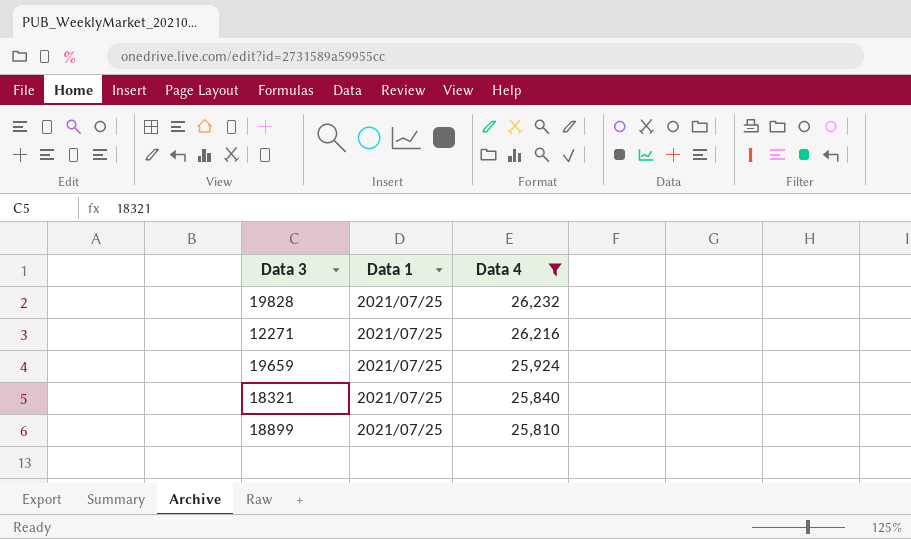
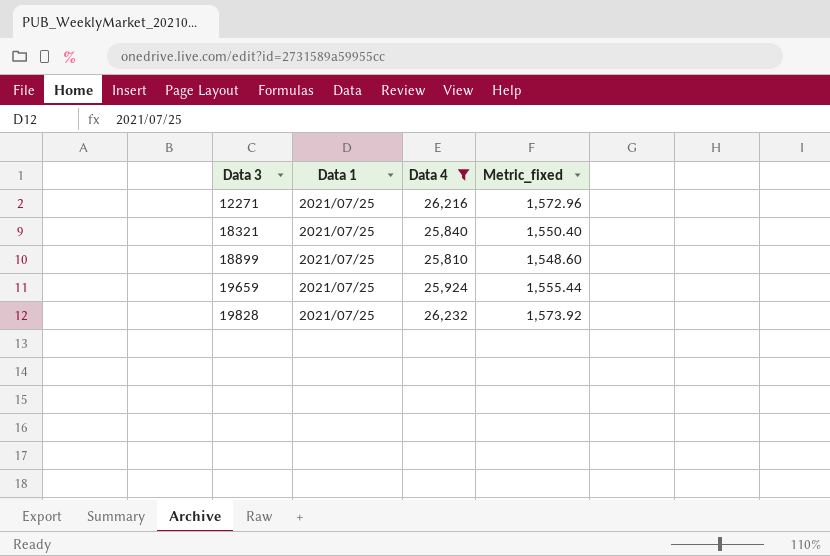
row order: Data 4 descending -> Data 3 ascending
column Metric_fixed | formula: none -> [Data 4] * 0.06

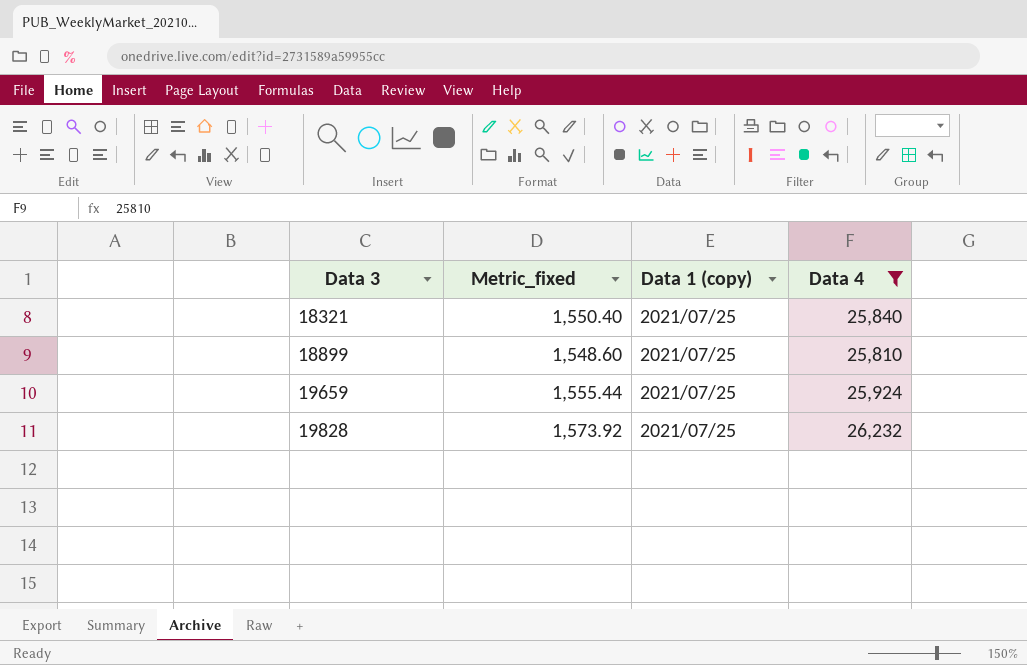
column Metric_fixed | position: 4 -> 2
column name: Data 1 -> Data 1 (copy)
row 12271: 2021/07/25 | 26,216 | 1,572.96 -> none

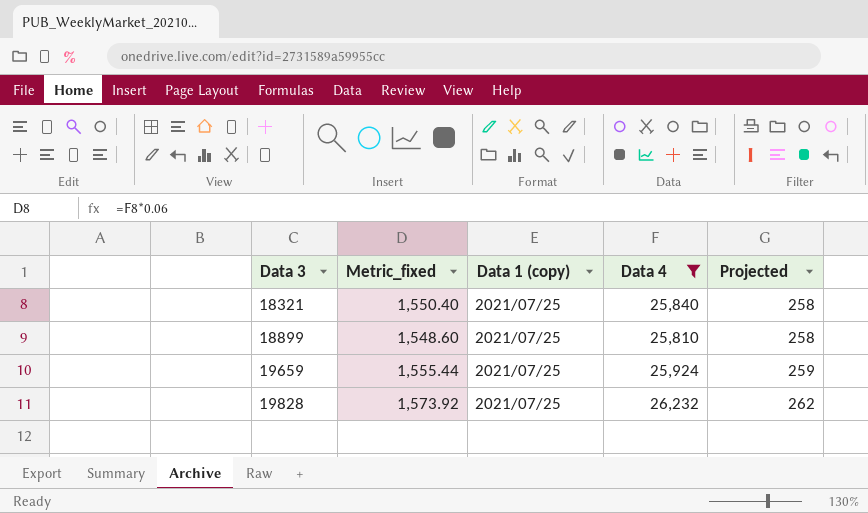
column Projected | formula: none -> [Data 4] * 0.01

